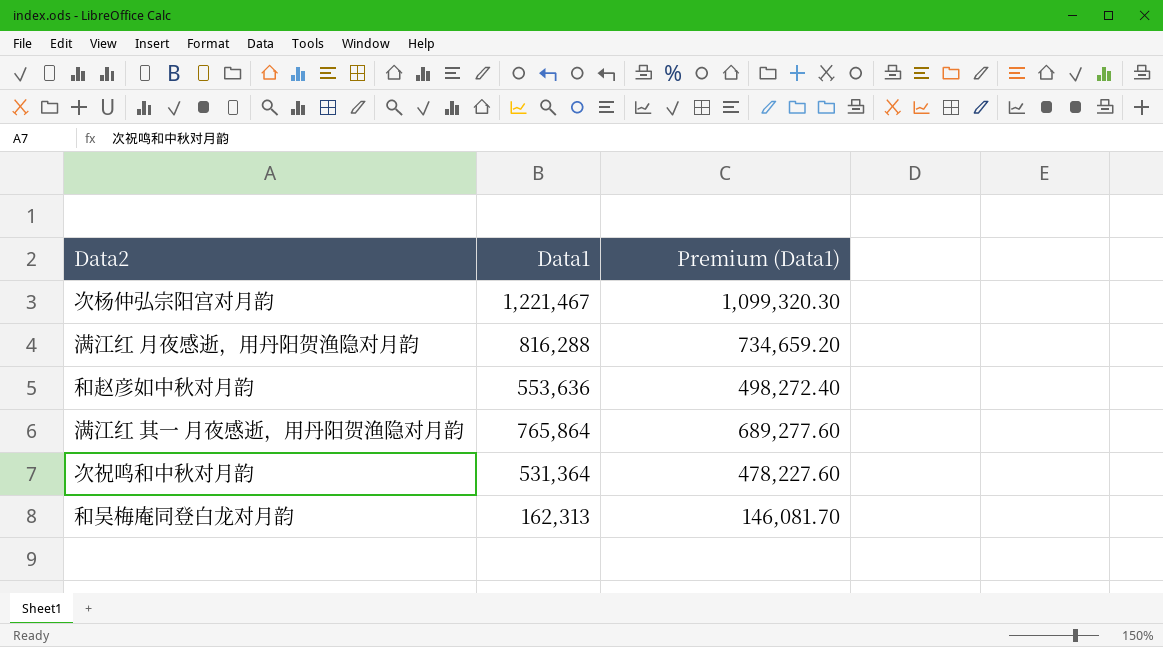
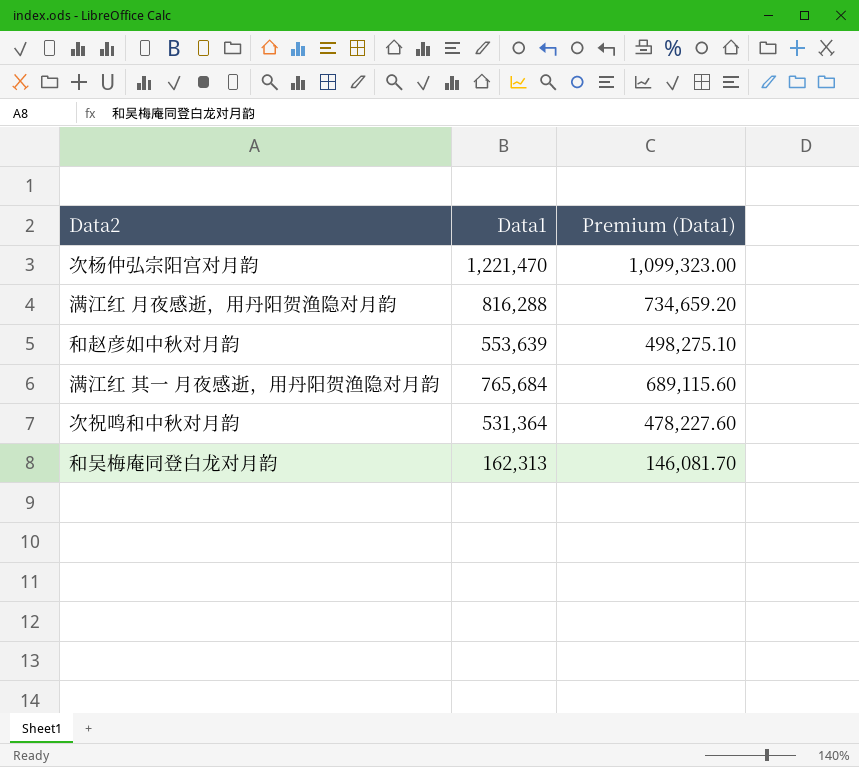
次杨仲弘宗阳宫对月韵 | Data1: 1,221,467 -> 1,221,470
次杨仲弘宗阳宫对月韵 | Premium (Data1): 1,099,320.30 -> 1,099,323.00
和赵彦如中秋对月韵 | Data1: 553,636 -> 553,639
和赵彦如中秋对月韵 | Premium (Data1): 498,272.40 -> 498,275.10
满江红 其一 月夜感逝，用丹阳贺渔隐对月韵 | Data1: 765,864 -> 765,684
满江红 其一 月夜感逝，用丹阳贺渔隐对月韵 | Premium (Data1): 689,277.60 -> 689,115.60

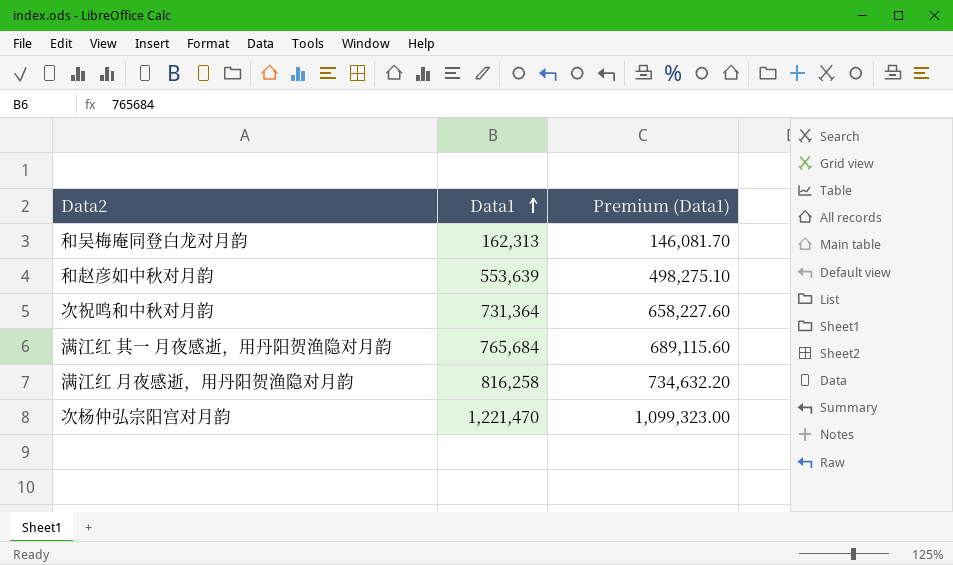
row order: none -> Data1 ascending
次祝鸣和中秋对月韵 | Data1: 531,364 -> 731,364
次祝鸣和中秋对月韵 | Premium (Data1): 478,227.60 -> 658,227.60
满江红 月夜感逝，用丹阳贺渔隐对月韵 | Data1: 816,288 -> 816,258
满江红 月夜感逝，用丹阳贺渔隐对月韵 | Premium (Data1): 734,659.20 -> 734,632.20

